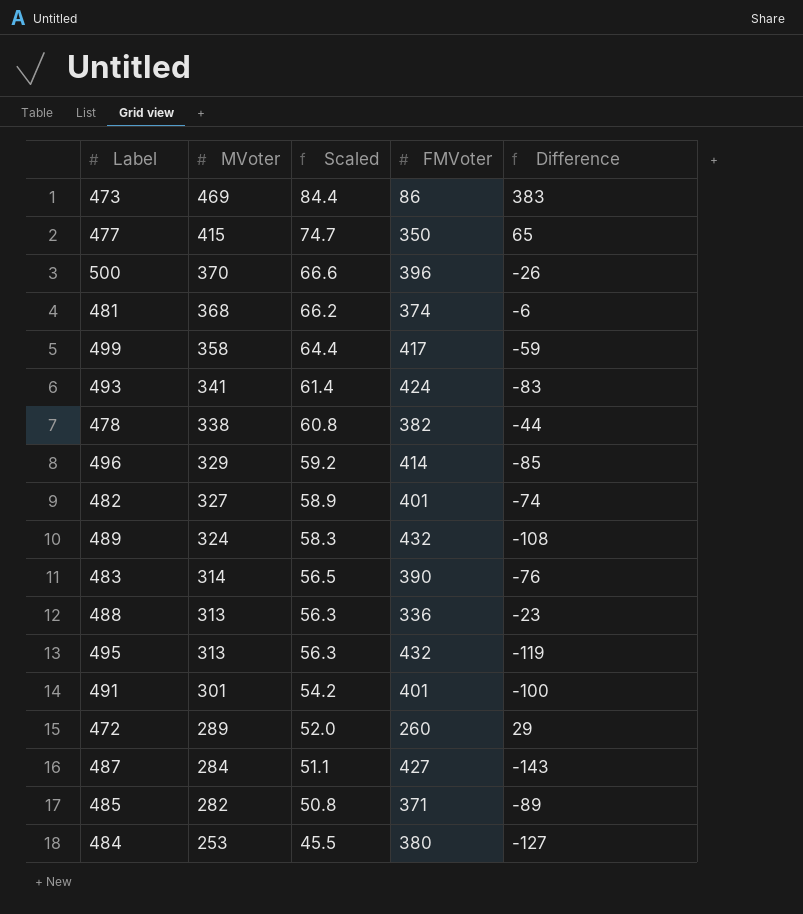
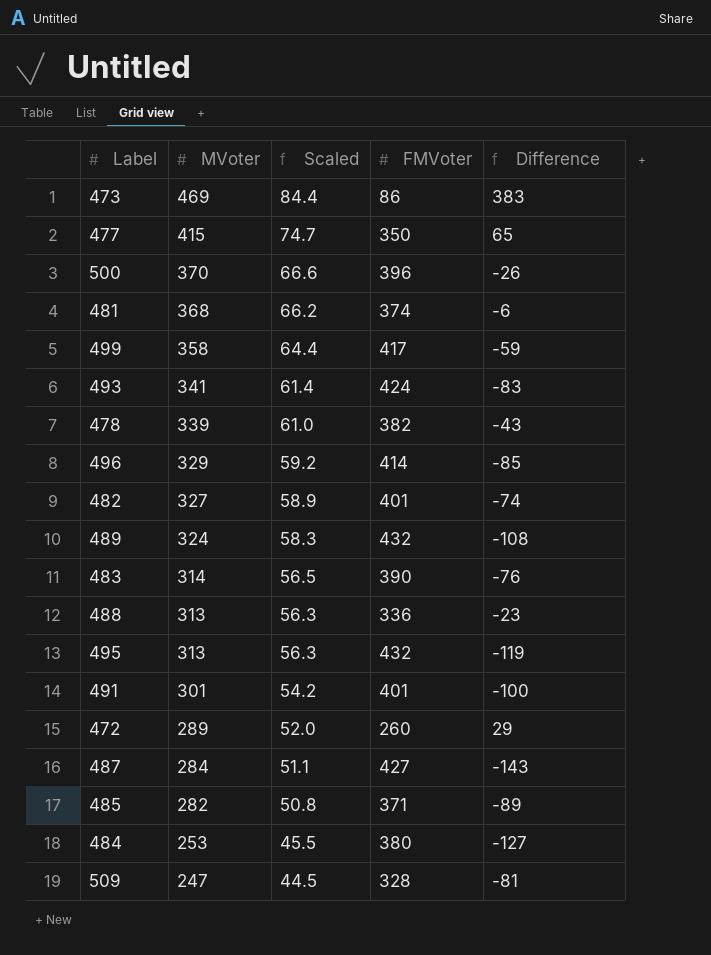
478 | MVoter: 338 -> 339
478 | Scaled: 60.8 -> 61.0
478 | Difference: -44 -> -43
row 509: none -> 247 | 44.5 | 328 | -81

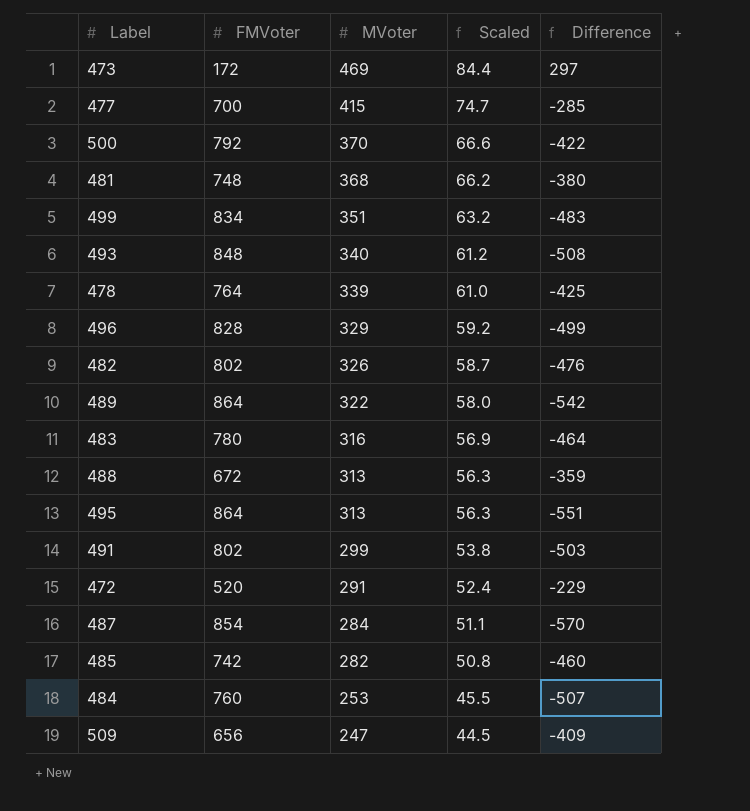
column FMVoter | position: 4 -> 2
473 | FMVoter: 86 -> 172
473 | Difference: 383 -> 297
477 | FMVoter: 350 -> 700
477 | Difference: 65 -> -285
500 | FMVoter: 396 -> 792
500 | Difference: -26 -> -422
481 | FMVoter: 374 -> 748
481 | Difference: -6 -> -380
499 | FMVoter: 417 -> 834
499 | MVoter: 358 -> 351
499 | Scaled: 64.4 -> 63.2
499 | Difference: -59 -> -483
493 | FMVoter: 424 -> 848
493 | MVoter: 341 -> 340
493 | Scaled: 61.4 -> 61.2
493 | Difference: -83 -> -508
478 | FMVoter: 382 -> 764
478 | Difference: -43 -> -425
496 | FMVoter: 414 -> 828
496 | Difference: -85 -> -499
482 | FMVoter: 401 -> 802
482 | MVoter: 327 -> 326
482 | Scaled: 58.9 -> 58.7
482 | Difference: -74 -> -476
489 | FMVoter: 432 -> 864
489 | MVoter: 324 -> 322
489 | Scaled: 58.3 -> 58.0
489 | Difference: -108 -> -542
483 | FMVoter: 390 -> 780
483 | MVoter: 314 -> 316
483 | Scaled: 56.5 -> 56.9
483 | Difference: -76 -> -464
488 | FMVoter: 336 -> 672
488 | Difference: -23 -> -359
495 | FMVoter: 432 -> 864
495 | Difference: -119 -> -551
491 | FMVoter: 401 -> 802
491 | MVoter: 301 -> 299
491 | Scaled: 54.2 -> 53.8
491 | Difference: -100 -> -503
472 | FMVoter: 260 -> 520
472 | MVoter: 289 -> 291
472 | Scaled: 52.0 -> 52.4
472 | Difference: 29 -> -229
487 | FMVoter: 427 -> 854
487 | Difference: -143 -> -570
485 | FMVoter: 371 -> 742
485 | Difference: -89 -> -460
484 | FMVoter: 380 -> 760
484 | Difference: -127 -> -507
509 | FMVoter: 328 -> 656
509 | Difference: -81 -> -409

